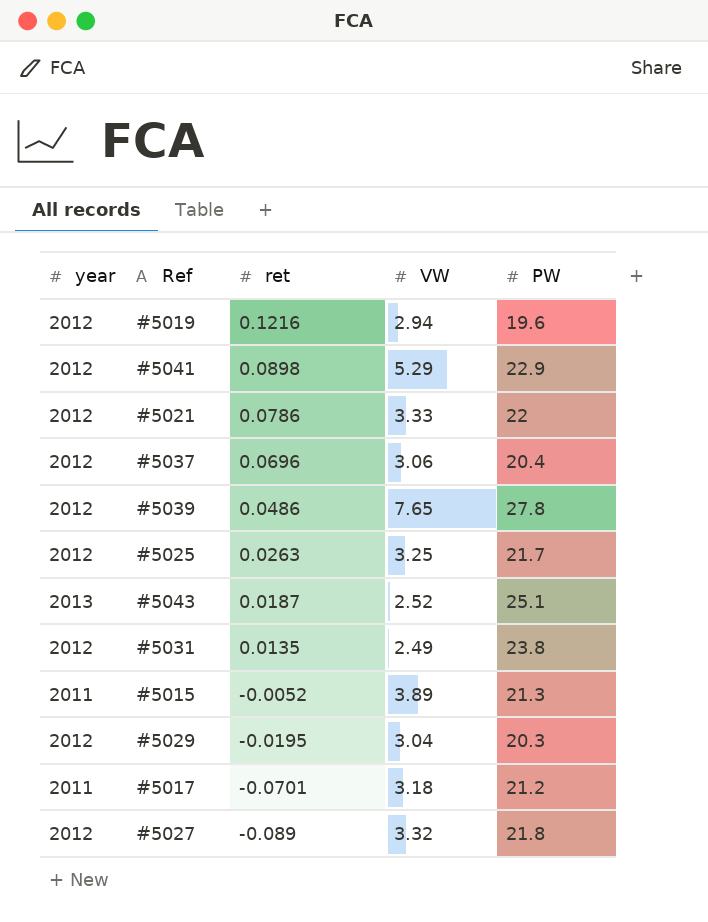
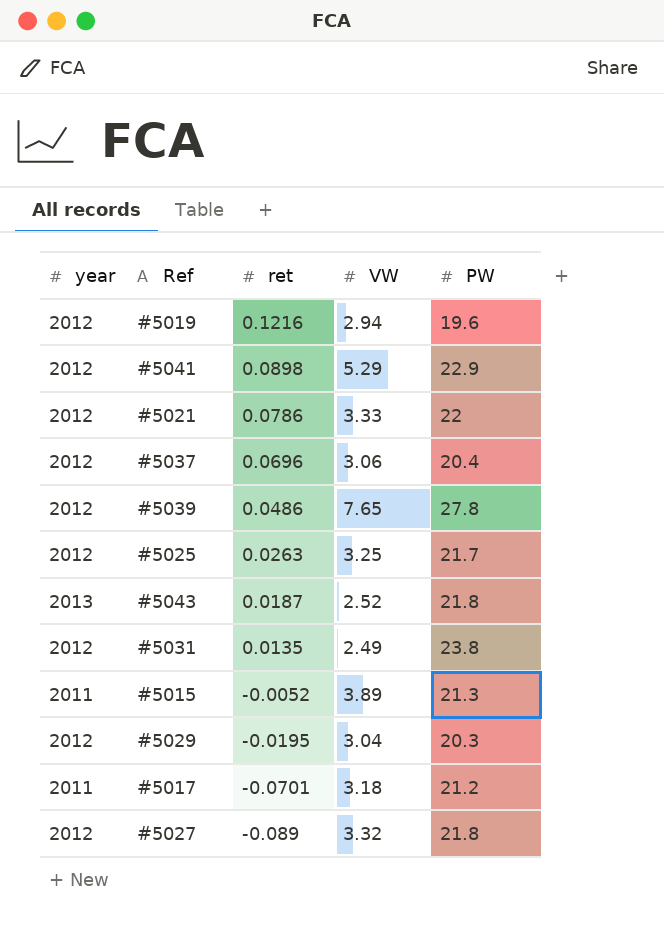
#5043 | PW: 25.1 -> 21.8

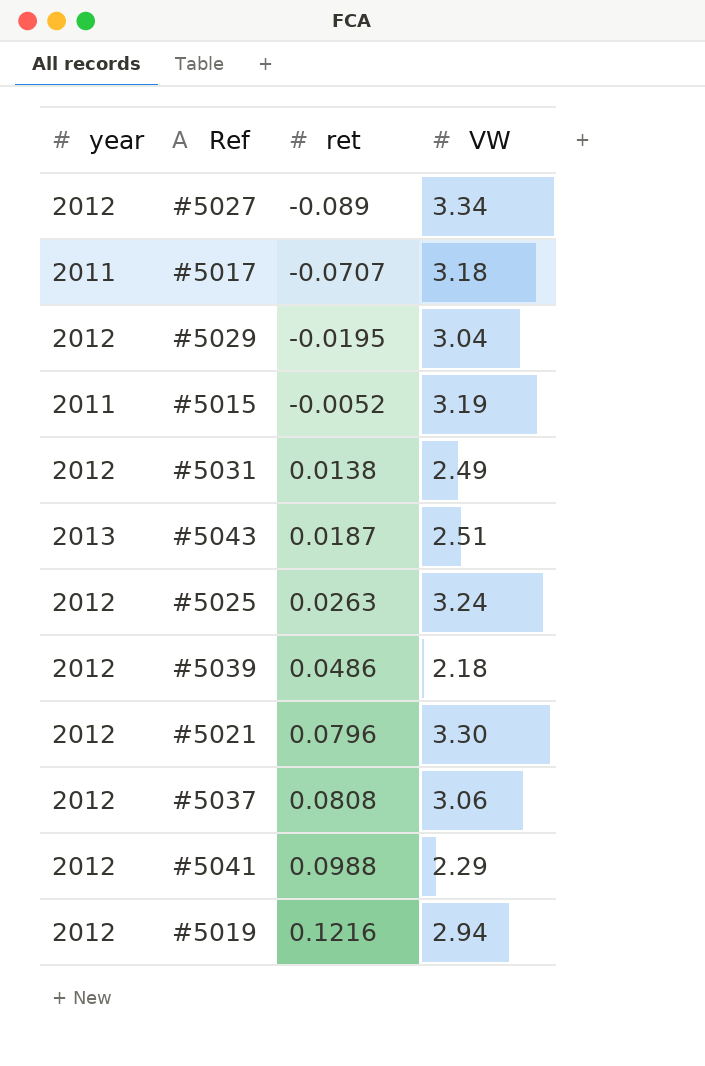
row order: ret descending -> ret ascending
column PW | position: 5 -> none
#5027 | VW: 3.32 -> 3.34
#5017 | ret: -0.0701 -> -0.0707
#5015 | VW: 3.89 -> 3.19
#5031 | ret: 0.0135 -> 0.0138
#5043 | VW: 2.52 -> 2.51
#5025 | VW: 3.25 -> 3.24
#5039 | VW: 7.65 -> 2.18
#5021 | ret: 0.0786 -> 0.0796
#5021 | VW: 3.33 -> 3.30
#5037 | ret: 0.0696 -> 0.0808
#5041 | ret: 0.0898 -> 0.0988
#5041 | VW: 5.29 -> 2.29

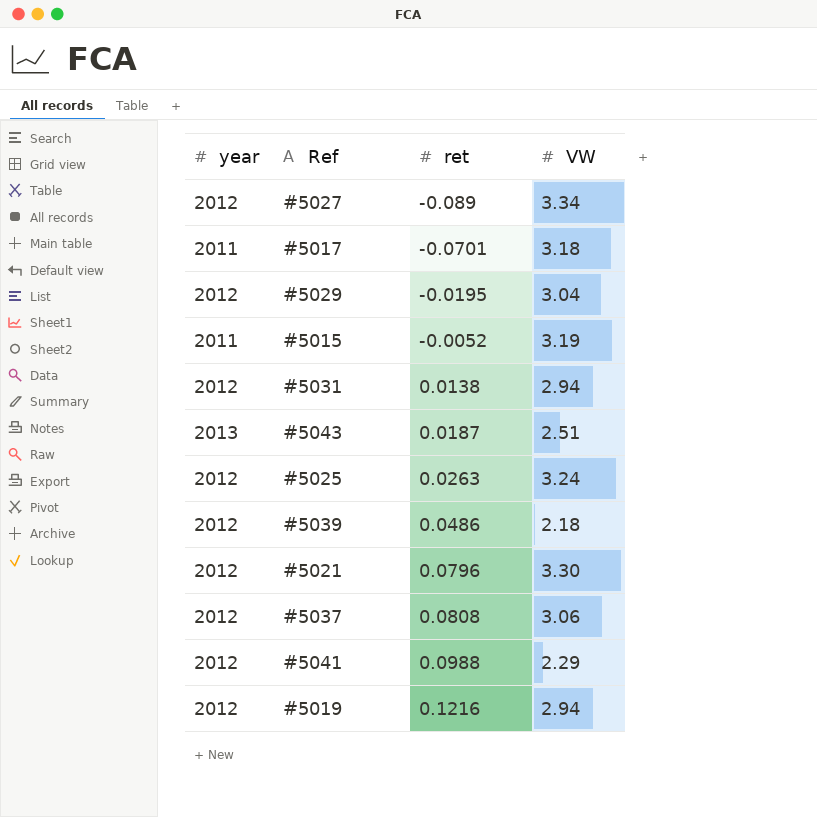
#5017 | ret: -0.0707 -> -0.0701
#5031 | VW: 2.49 -> 2.94

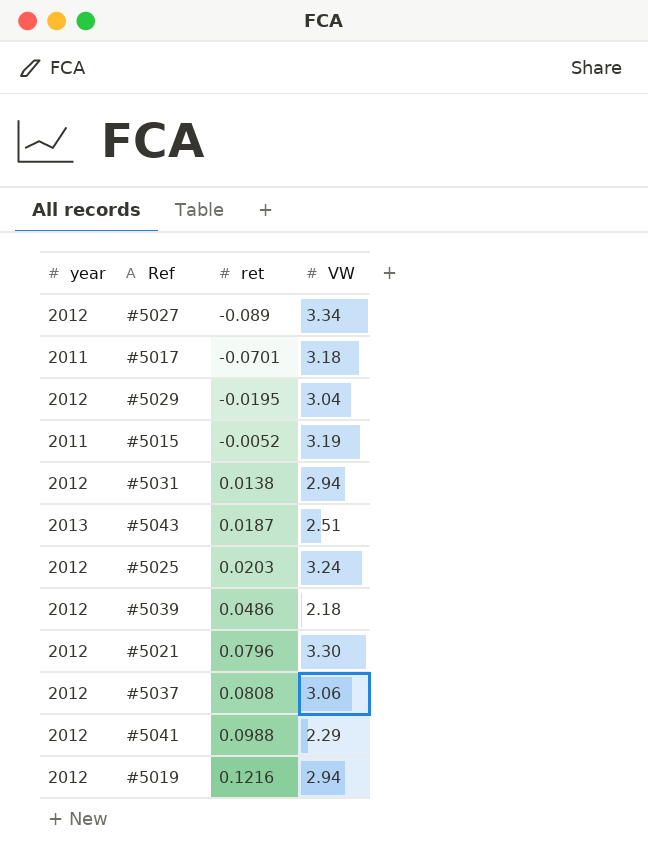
#5025 | ret: 0.0263 -> 0.0203

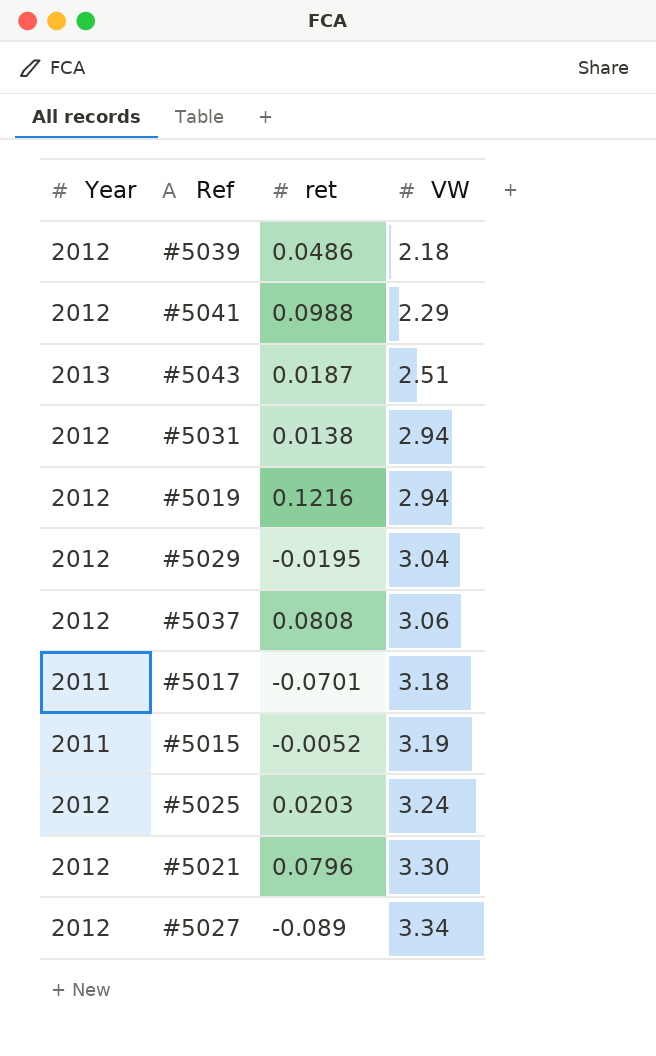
row order: ret ascending -> VW ascending
column name: year -> Year

